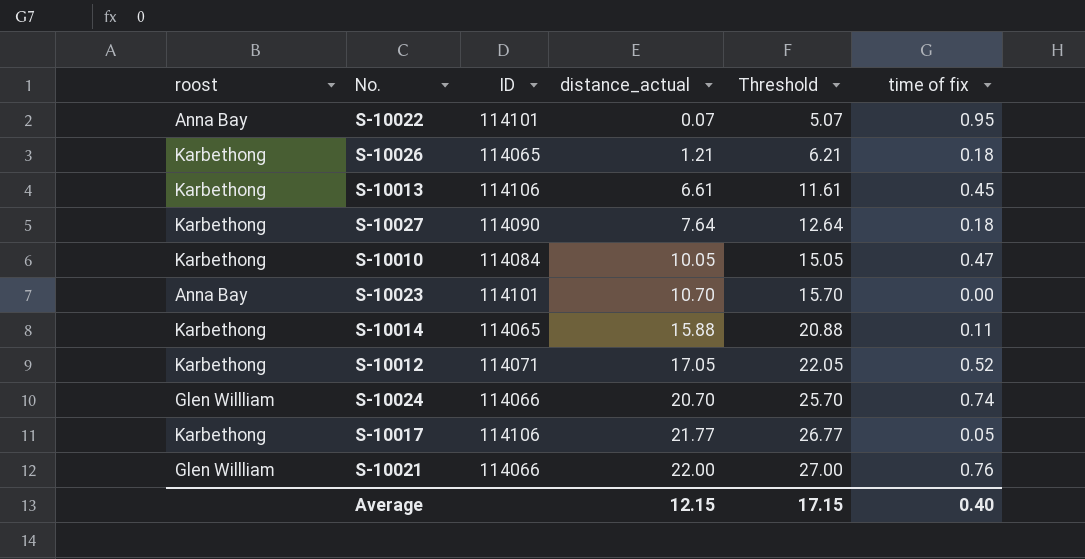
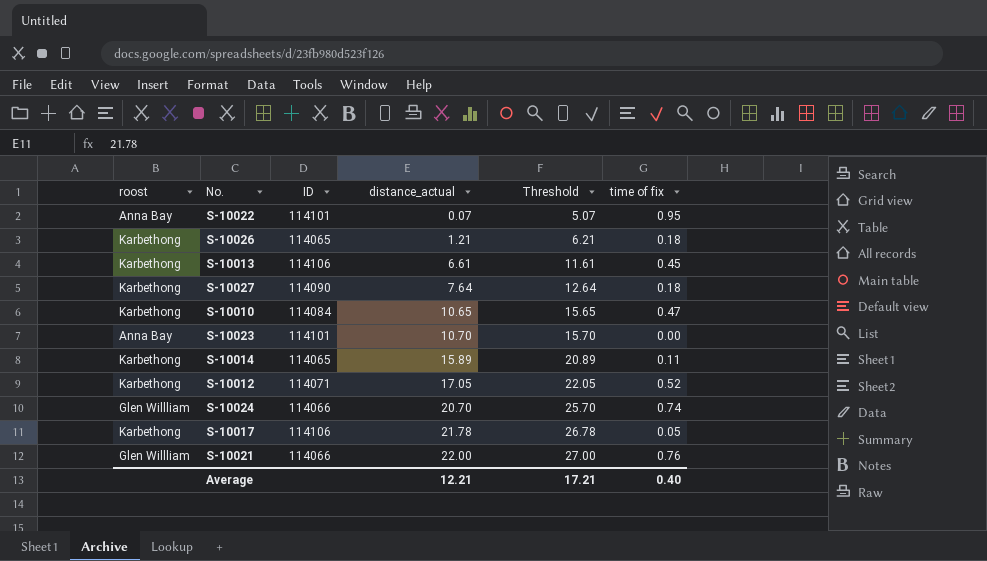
S-10010 | distance_actual: 10.05 -> 10.65
S-10010 | Threshold: 15.05 -> 15.65
S-10014 | distance_actual: 15.88 -> 15.89
S-10014 | Threshold: 20.88 -> 20.89
S-10017 | distance_actual: 21.77 -> 21.78
S-10017 | Threshold: 26.77 -> 26.78
Average | distance_actual: 12.15 -> 12.21
Average | Threshold: 17.15 -> 17.21

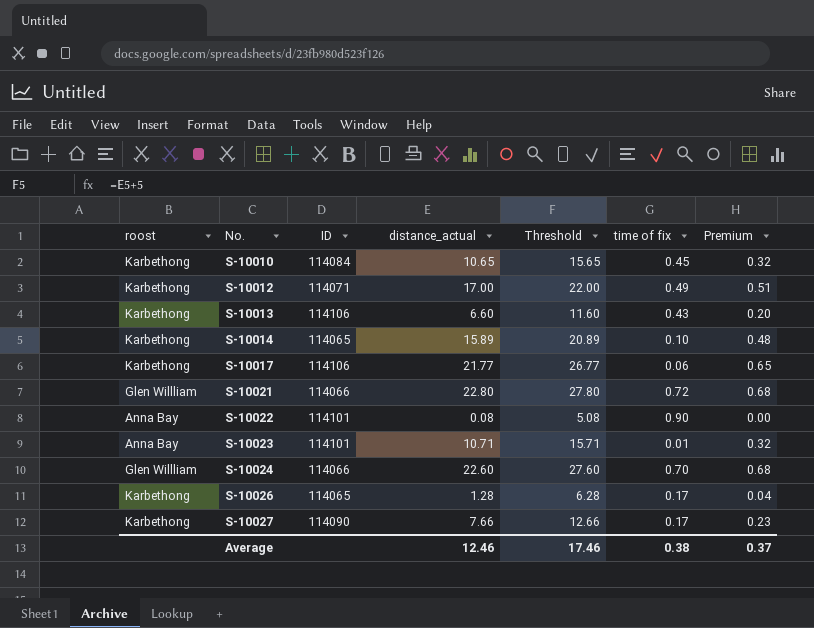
row order: distance_actual ascending -> No. ascending
column Premium | formula: none -> [distance_actual] * 0.03
S-10010 | time of fix: 0.47 -> 0.45
S-10012 | distance_actual: 17.05 -> 17.00
S-10012 | Threshold: 22.05 -> 22.00
S-10012 | time of fix: 0.52 -> 0.49
S-10013 | distance_actual: 6.61 -> 6.60
S-10013 | Threshold: 11.61 -> 11.60
S-10013 | time of fix: 0.45 -> 0.43
S-10014 | time of fix: 0.11 -> 0.10
S-10017 | distance_actual: 21.78 -> 21.77
S-10017 | Threshold: 26.78 -> 26.77
S-10017 | time of fix: 0.05 -> 0.06
S-10021 | distance_actual: 22.00 -> 22.80
S-10021 | Threshold: 27.00 -> 27.80
S-10021 | time of fix: 0.76 -> 0.72
S-10022 | distance_actual: 0.07 -> 0.08
S-10022 | Threshold: 5.07 -> 5.08
S-10022 | time of fix: 0.95 -> 0.90
S-10023 | distance_actual: 10.70 -> 10.71
S-10023 | Threshold: 15.70 -> 15.71
S-10023 | time of fix: 0.00 -> 0.01
S-10024 | distance_actual: 20.70 -> 22.60
S-10024 | Threshold: 25.70 -> 27.60
S-10024 | time of fix: 0.74 -> 0.70
S-10026 | distance_actual: 1.21 -> 1.28
S-10026 | Threshold: 6.21 -> 6.28
S-10026 | time of fix: 0.18 -> 0.17
S-10027 | distance_actual: 7.64 -> 7.66
S-10027 | Threshold: 12.64 -> 12.66
S-10027 | time of fix: 0.18 -> 0.17
Average | distance_actual: 12.21 -> 12.46
Average | Threshold: 17.21 -> 17.46
Average | time of fix: 0.40 -> 0.38

